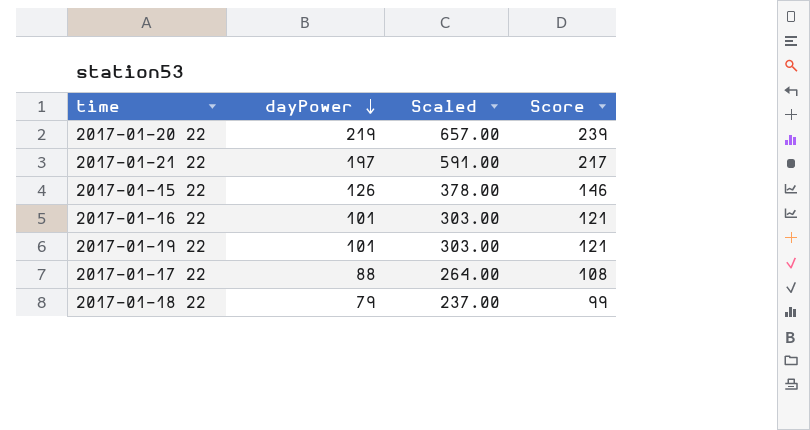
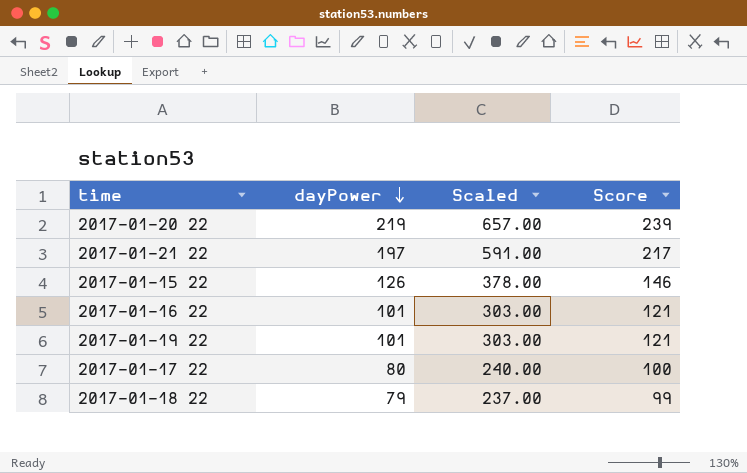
2017-01-17 22 | dayPower: 88 -> 80
2017-01-17 22 | Scaled: 264.00 -> 240.00
2017-01-17 22 | Score: 108 -> 100

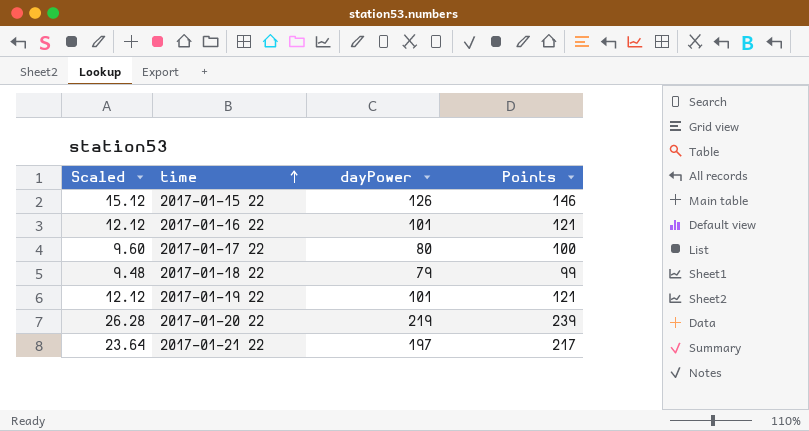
row order: dayPower descending -> time ascending
column Scaled | formula: [dayPower] * 3 -> [dayPower] * 0.12
column Scaled | position: 3 -> 1
column name: Score -> Points

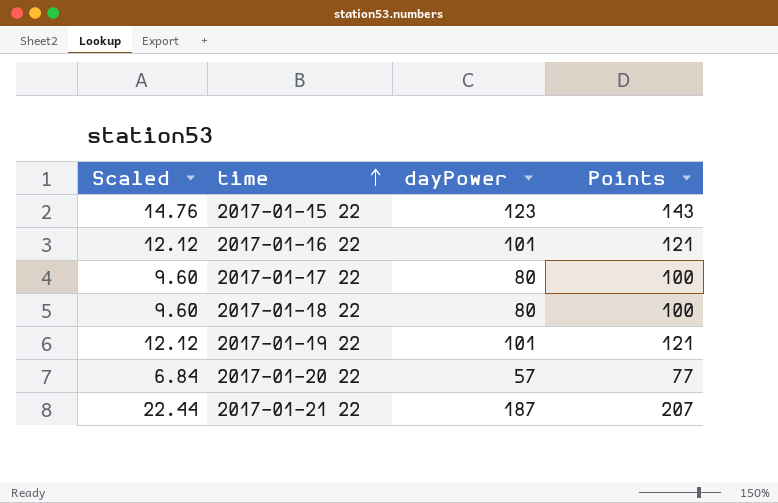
2017-01-15 22 | Scaled: 15.12 -> 14.76
2017-01-15 22 | dayPower: 126 -> 123
2017-01-15 22 | Points: 146 -> 143
2017-01-18 22 | Scaled: 9.48 -> 9.60
2017-01-18 22 | dayPower: 79 -> 80
2017-01-18 22 | Points: 99 -> 100
2017-01-20 22 | Scaled: 26.28 -> 6.84
2017-01-20 22 | dayPower: 219 -> 57
2017-01-20 22 | Points: 239 -> 77
2017-01-21 22 | Scaled: 23.64 -> 22.44
2017-01-21 22 | dayPower: 197 -> 187
2017-01-21 22 | Points: 217 -> 207

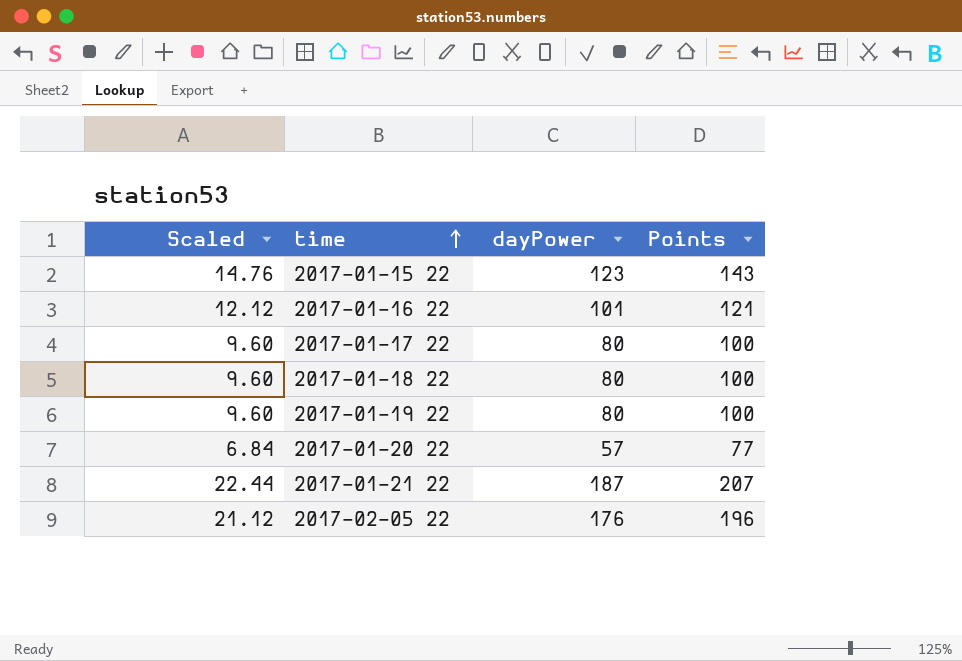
2017-01-19 22 | Scaled: 12.12 -> 9.60
2017-01-19 22 | dayPower: 101 -> 80
2017-01-19 22 | Points: 121 -> 100
row 2017-02-05 22: none -> 21.12 | 176 | 196

